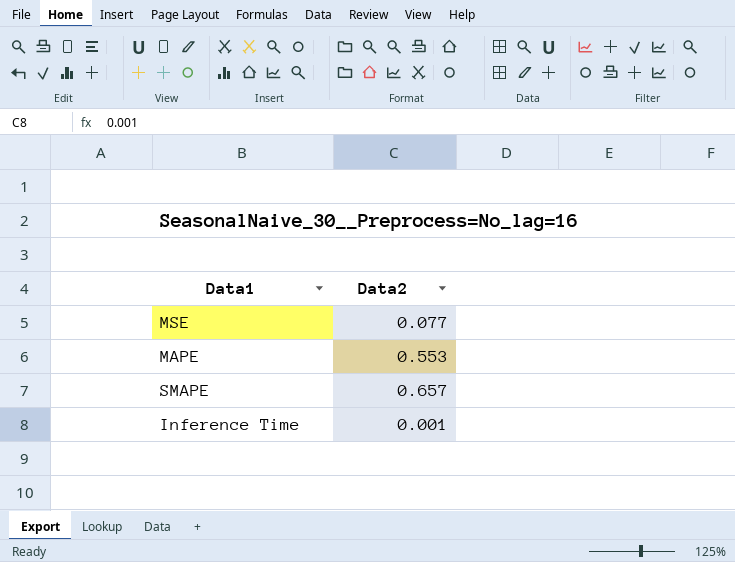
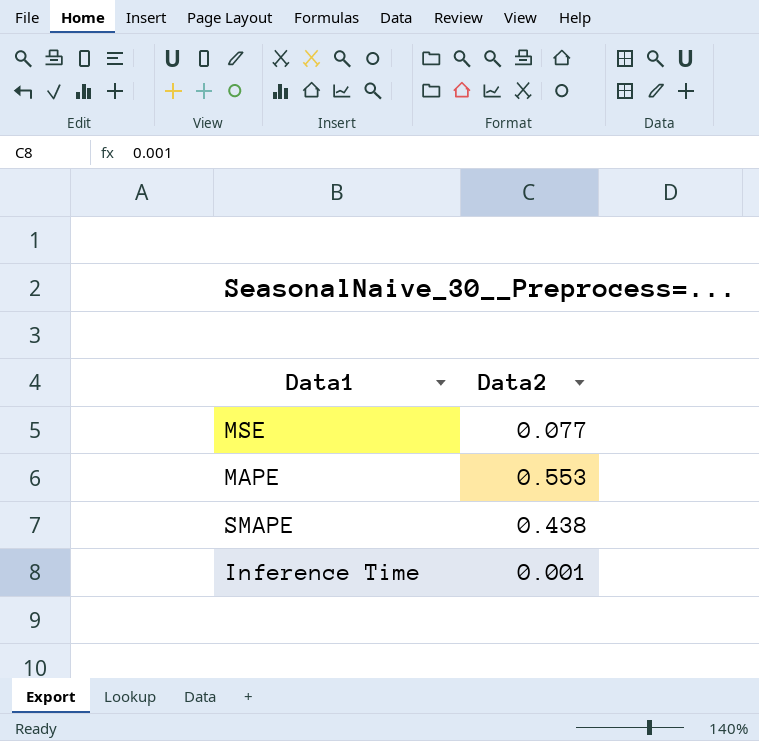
SMAPE | Data2: 0.657 -> 0.438

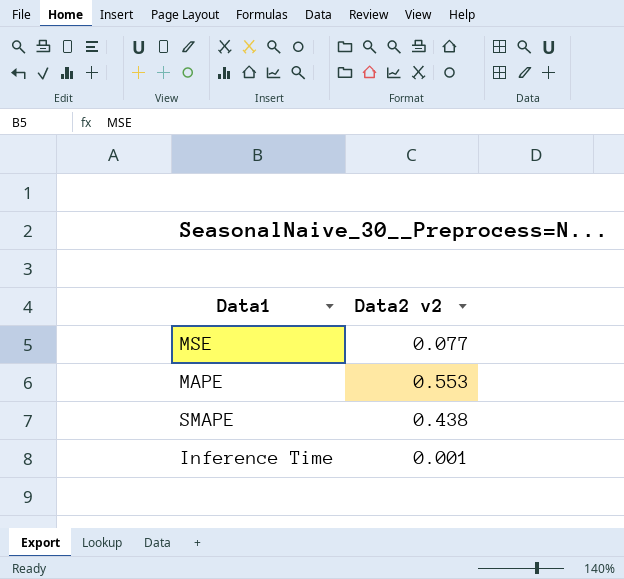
column name: Data2 -> Data2 v2

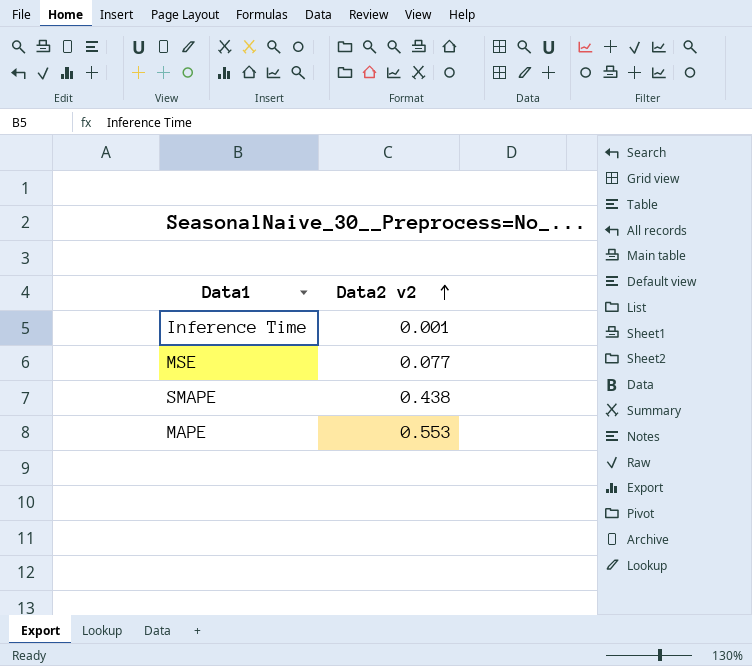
row order: none -> Data2 v2 ascending

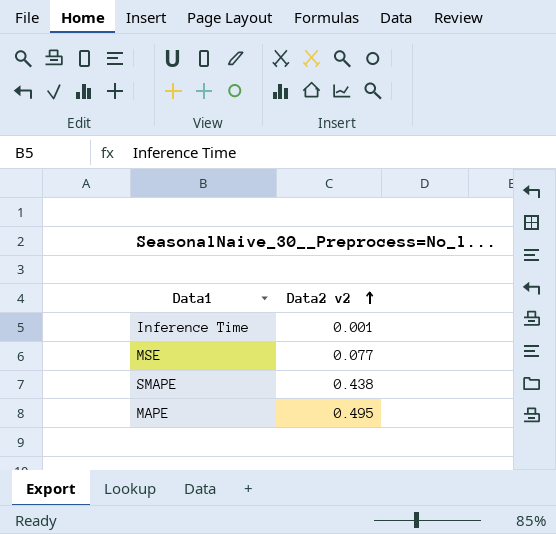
MAPE | Data2 v2: 0.553 -> 0.495

